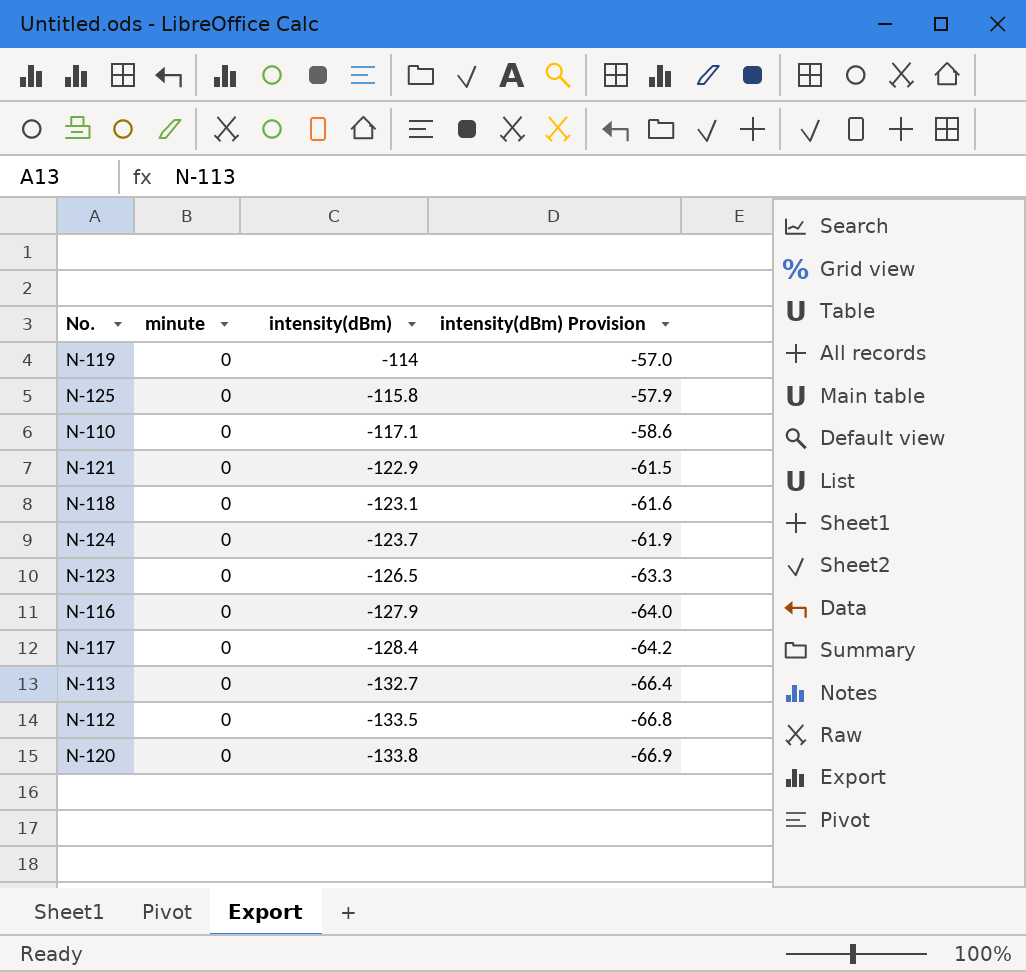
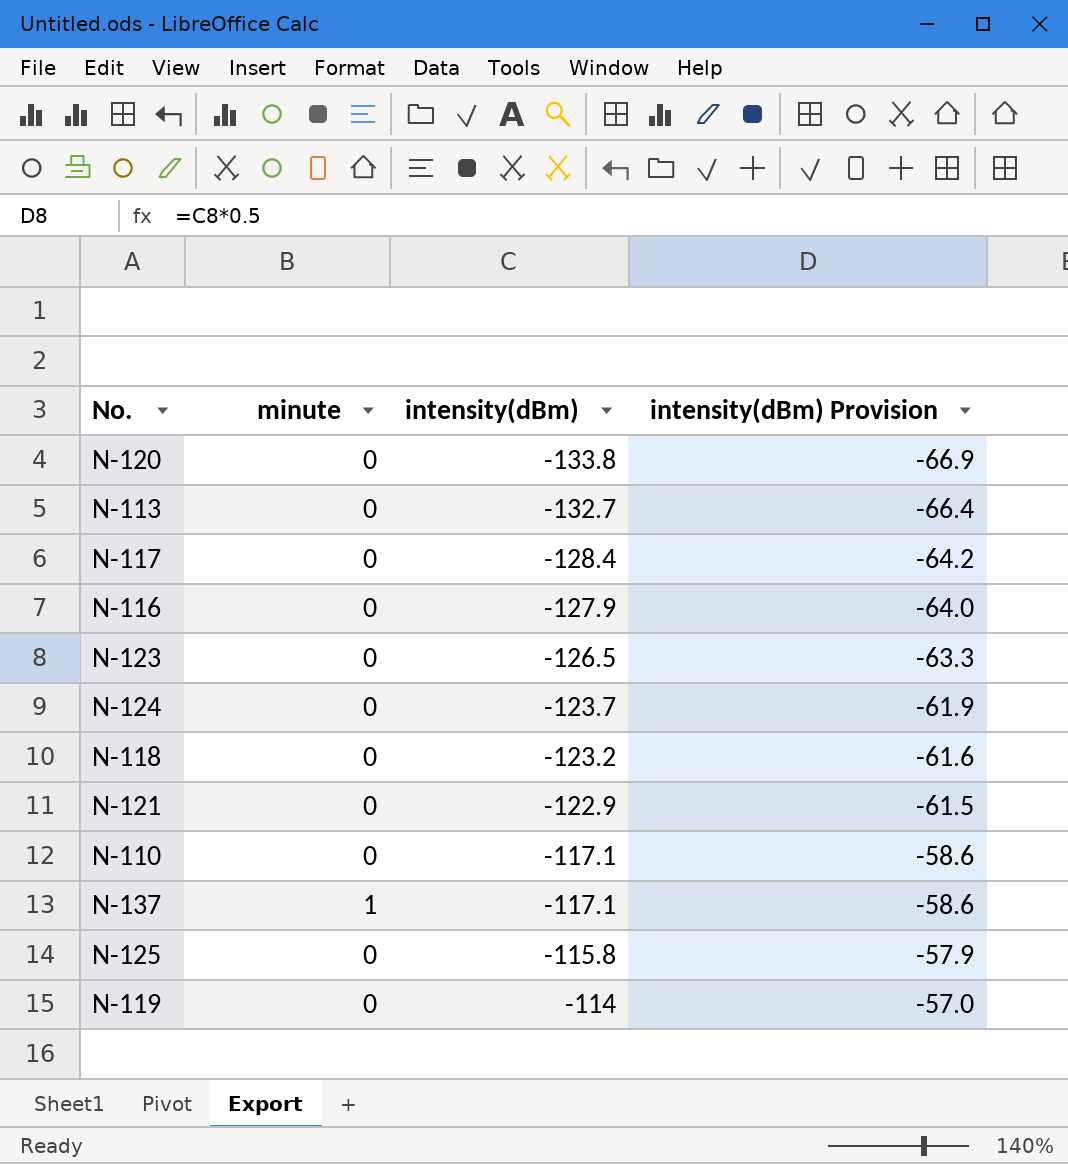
row order: intensity(dBm) descending -> intensity(dBm) ascending
row N-112: 0 | -133.5 | -66.8 -> none
N-118 | intensity(dBm): -123.1 -> -123.2
row N-137: none -> 1 | -117.1 | -58.6

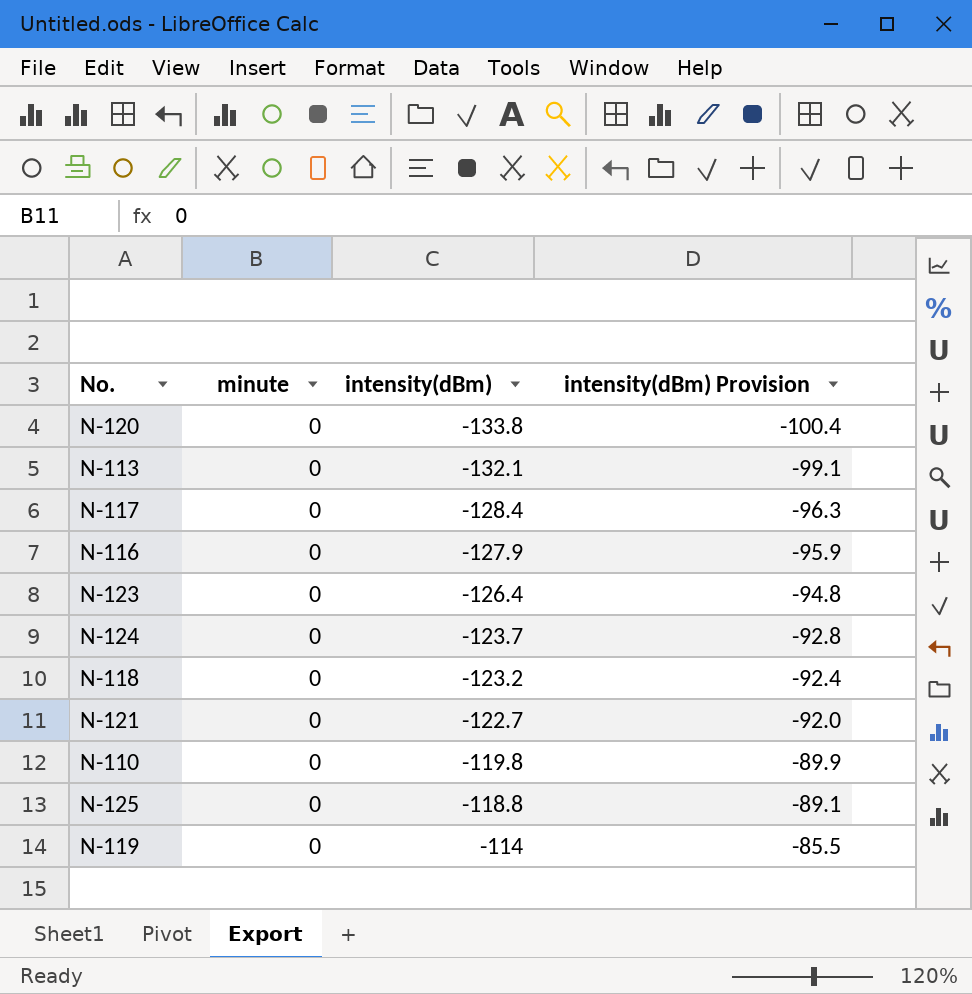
column intensity(dBm) Provision | formula: [intensity(dBm)] * 0.5 -> [intensity(dBm)] * 0.75
row N-137: 1 | -117.1 | -58.6 -> none
N-113 | intensity(dBm): -132.7 -> -132.1
N-123 | intensity(dBm): -126.5 -> -126.4
N-121 | intensity(dBm): -122.9 -> -122.7
N-110 | intensity(dBm): -117.1 -> -119.8
N-125 | intensity(dBm): -115.8 -> -118.8

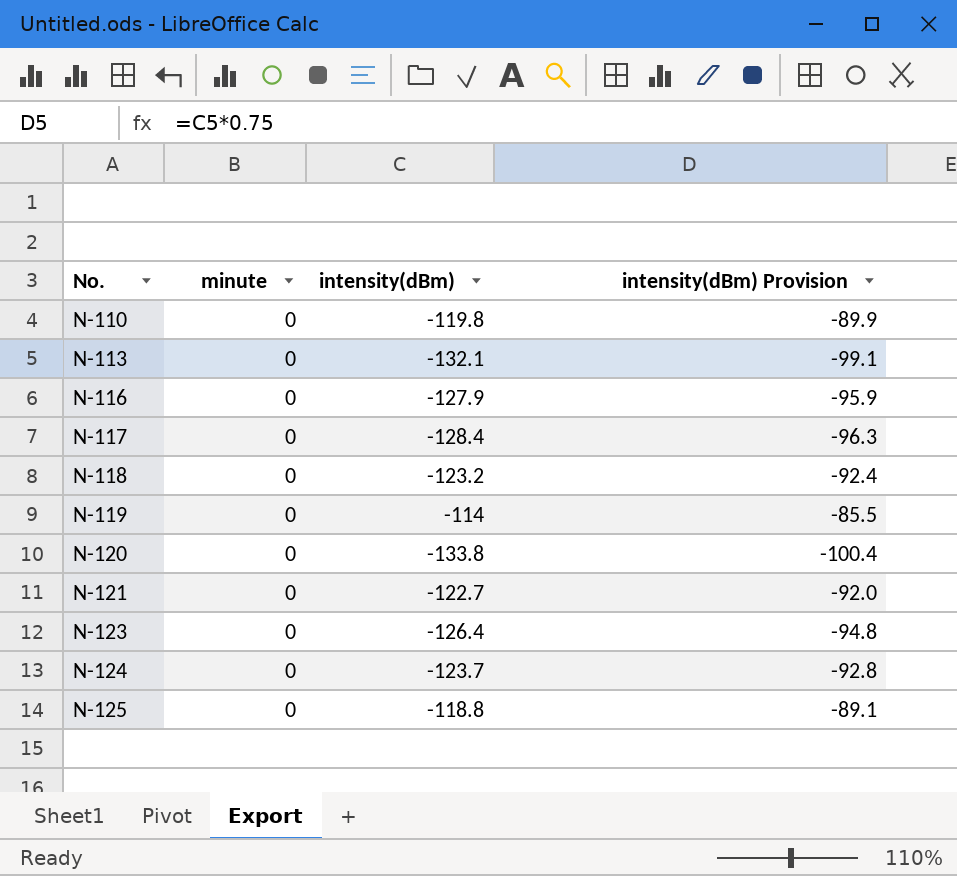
row order: intensity(dBm) ascending -> No. ascending

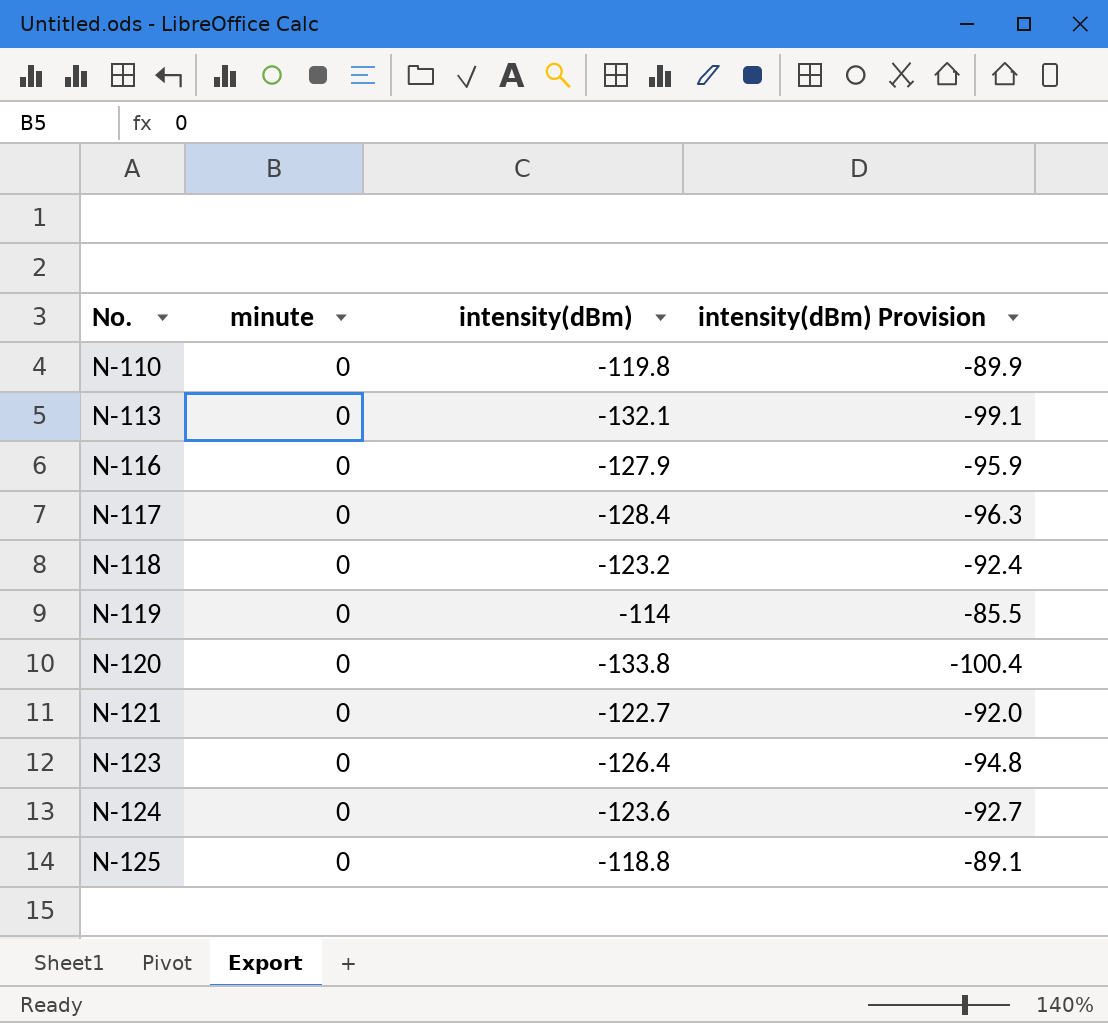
N-124 | intensity(dBm): -123.7 -> -123.6
N-124 | intensity(dBm) Provision: -92.8 -> -92.7

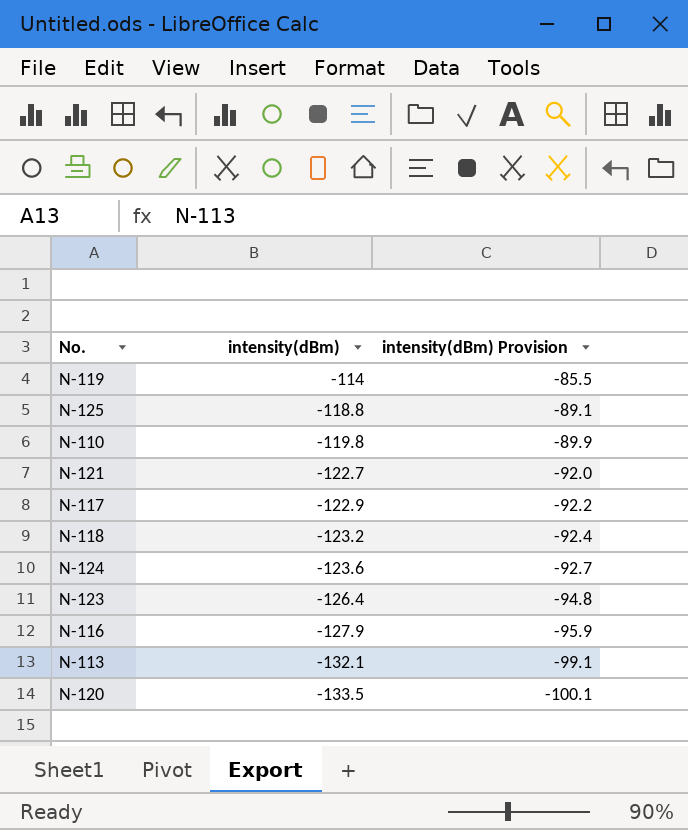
row order: No. ascending -> intensity(dBm) descending
column minute | position: 2 -> none
N-117 | intensity(dBm): -128.4 -> -122.9
N-117 | intensity(dBm) Provision: -96.3 -> -92.2
N-120 | intensity(dBm): -133.8 -> -133.5
N-120 | intensity(dBm) Provision: -100.4 -> -100.1

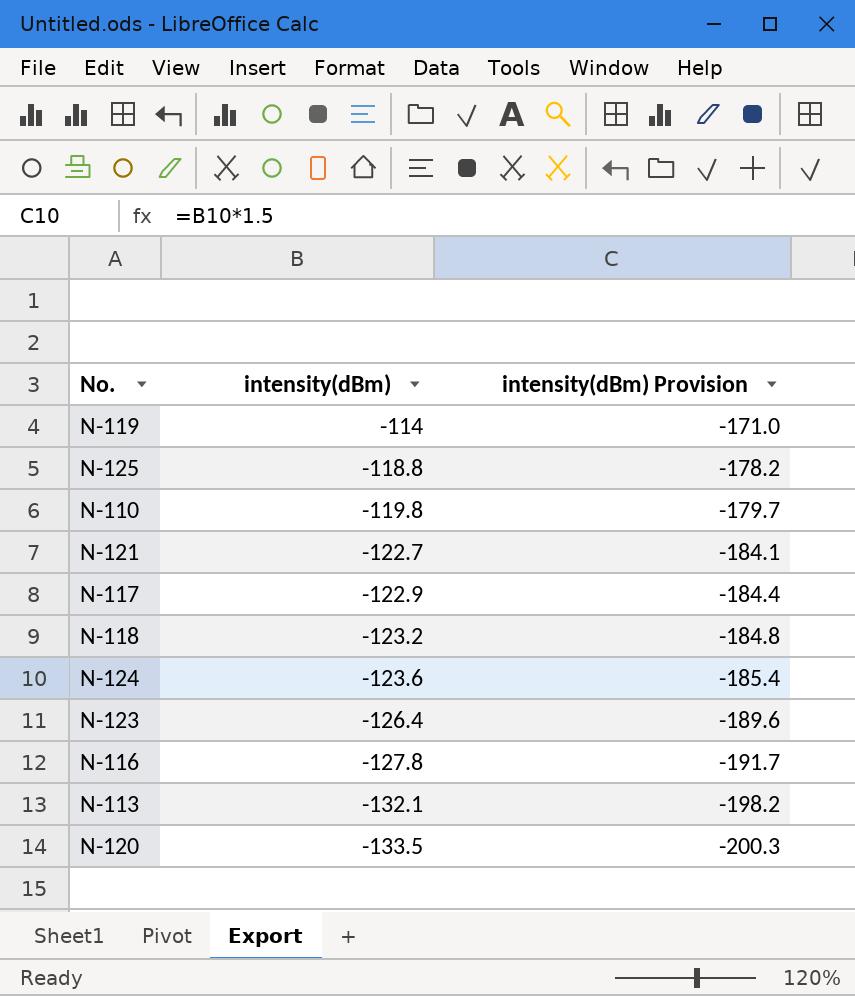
column intensity(dBm) Provision | formula: [intensity(dBm)] * 0.75 -> [intensity(dBm)] * 1.5
N-116 | intensity(dBm): -127.9 -> -127.8

